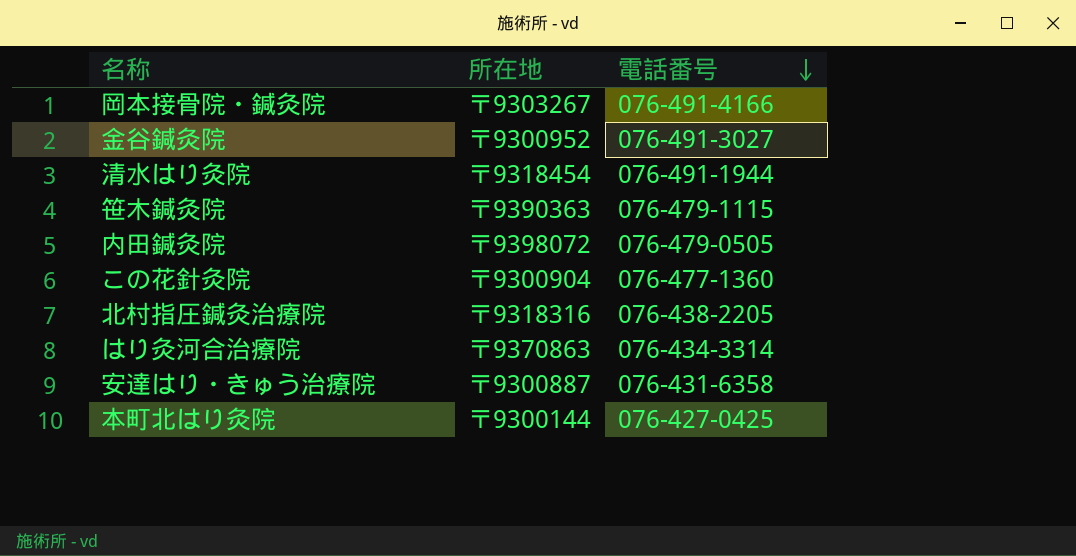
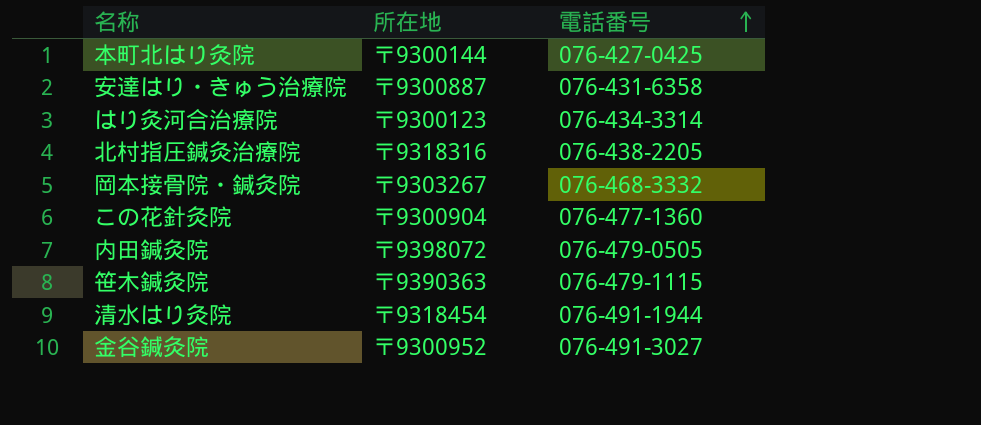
row order: 電話番号 descending -> 電話番号 ascending
はり灸河合治療院 | 所在地: 〒9370863 -> 〒9300123
岡本接骨院・鍼灸院 | 電話番号: 076-491-4166 -> 076-468-3332

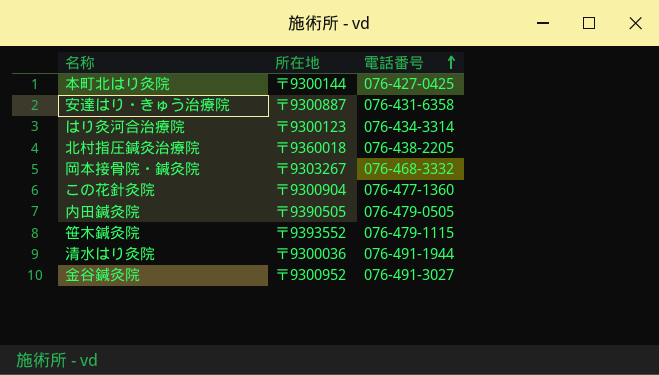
北村指圧鍼灸治療院 | 所在地: 〒9318316 -> 〒9360018
内田鍼灸院 | 所在地: 〒9398072 -> 〒9390505
笹木鍼灸院 | 所在地: 〒9390363 -> 〒9393552
清水はり灸院 | 所在地: 〒9318454 -> 〒9300036

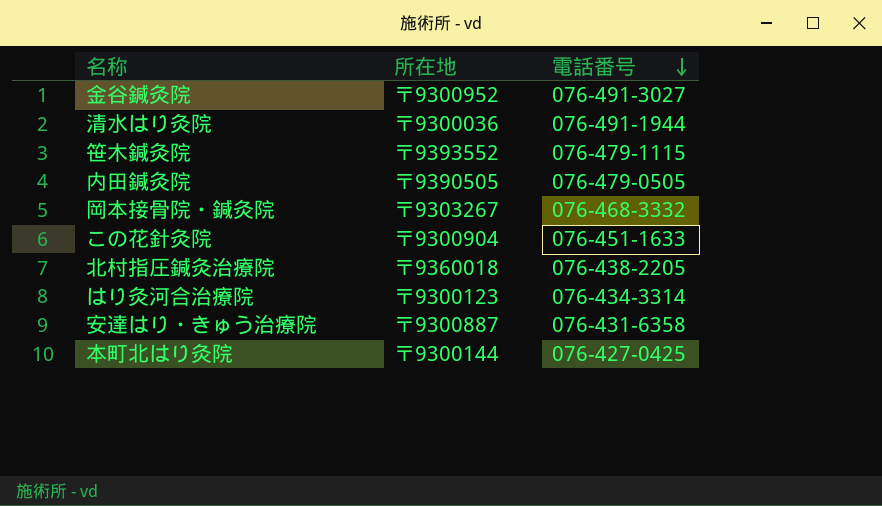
row order: 電話番号 ascending -> 電話番号 descending
この花針灸院 | 電話番号: 076-477-1360 -> 076-451-1633

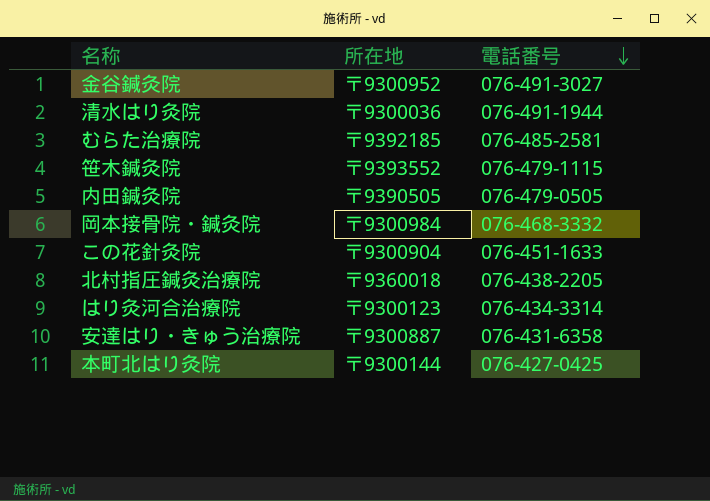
row むらた治療院: none -> 〒9392185 | 076-485-2581
岡本接骨院・鍼灸院 | 所在地: 〒9303267 -> 〒9300984

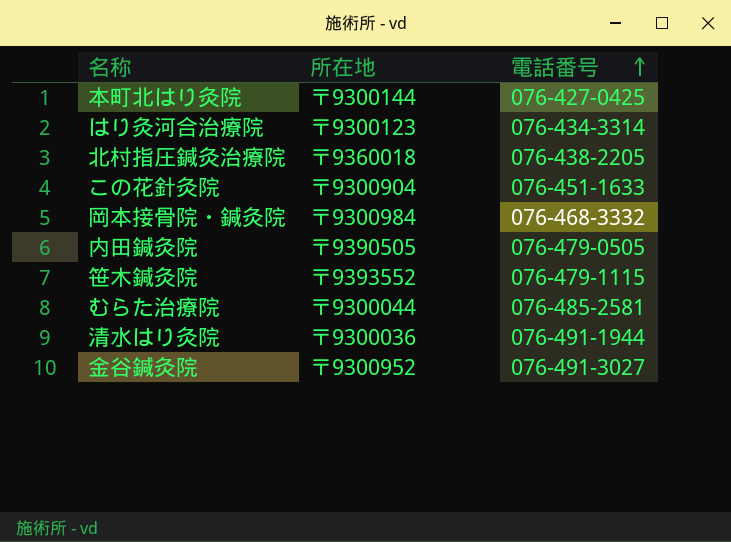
row order: 電話番号 descending -> 電話番号 ascending
row 安達はり・きゅう治療院: 〒9300887 | 076-431-6358 -> none
むらた治療院 | 所在地: 〒9392185 -> 〒9300044

